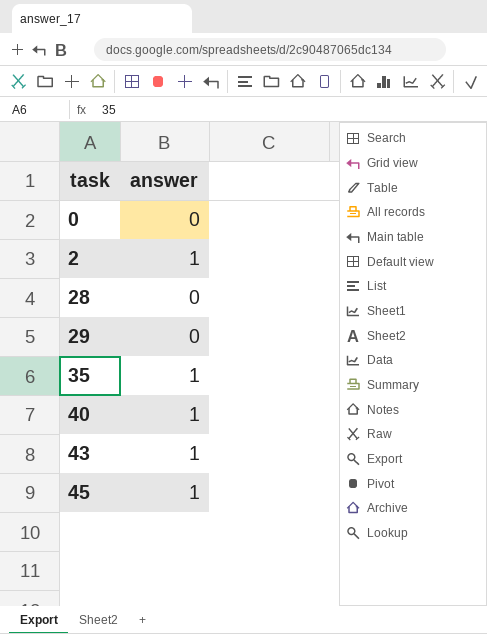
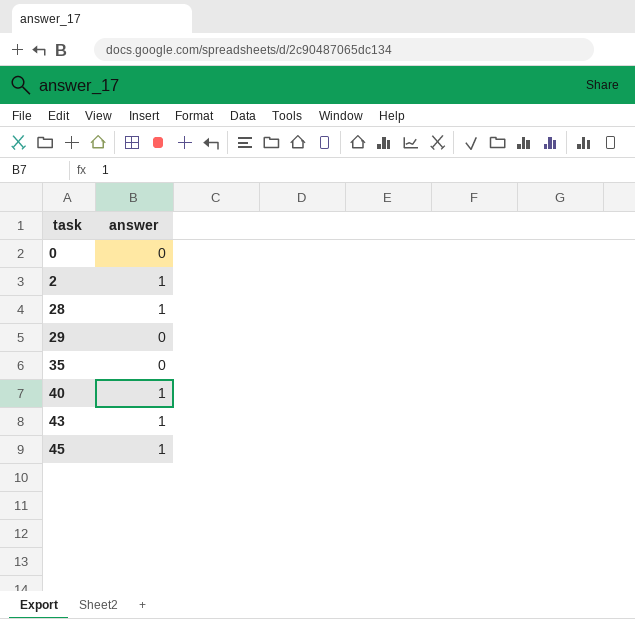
28 | answer: 0 -> 1
35 | answer: 1 -> 0

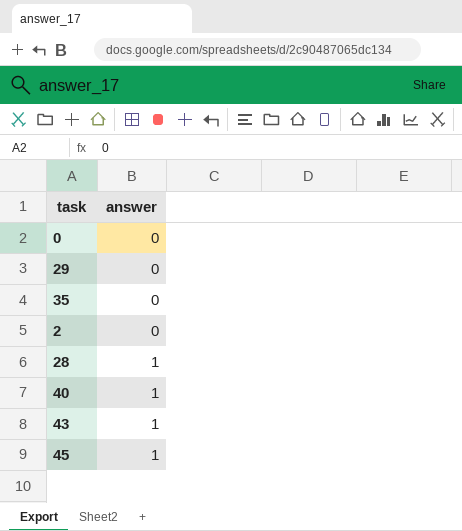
row order: task ascending -> answer ascending
2 | answer: 1 -> 0

